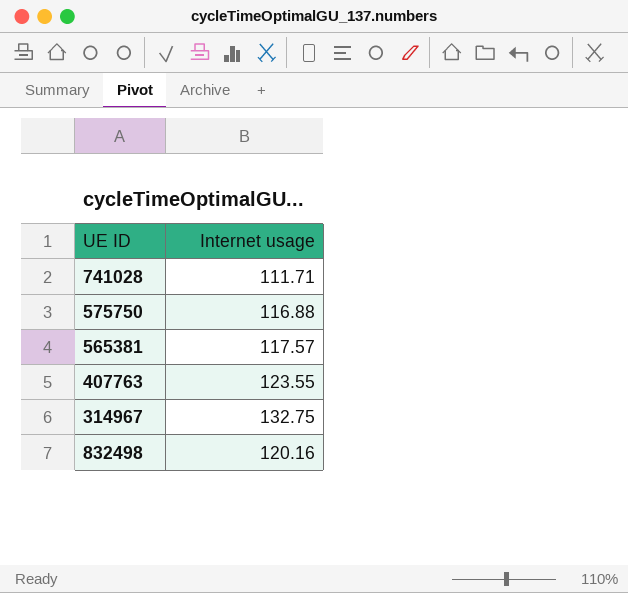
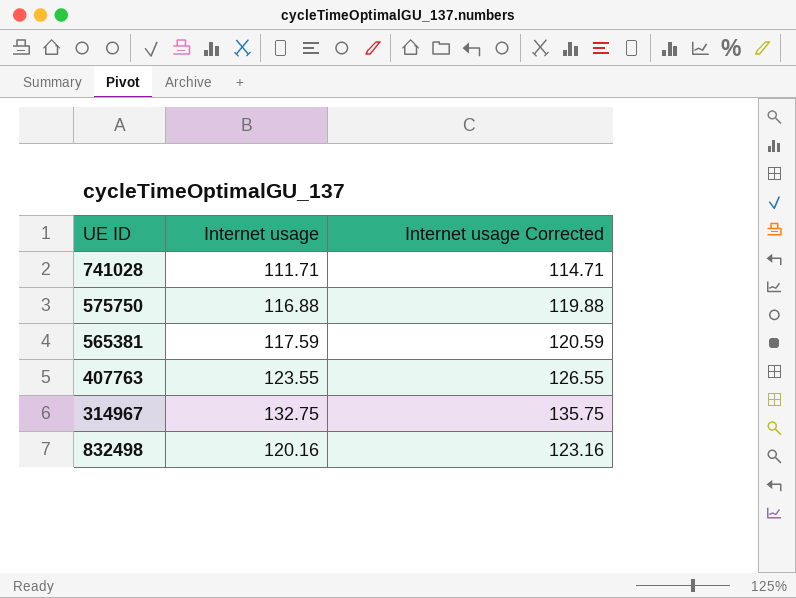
column Internet usage Corrected | formula: none -> [Internet usage] + 3
565381 | Internet usage: 117.57 -> 117.59

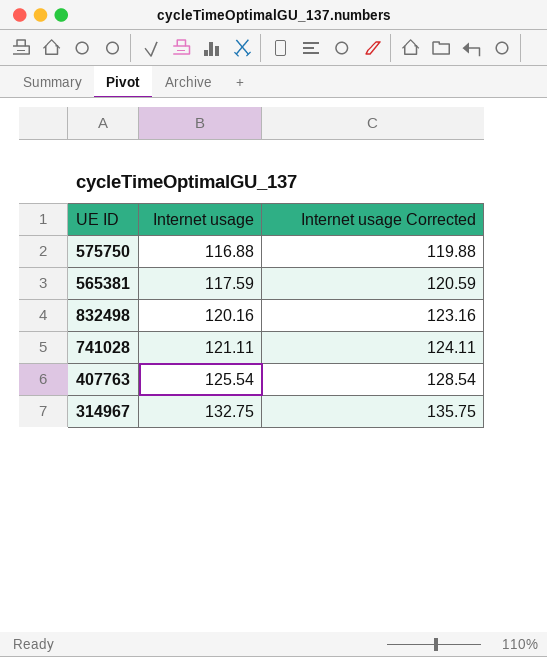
row order: none -> Internet usage ascending
741028 | Internet usage: 111.71 -> 121.11
741028 | Internet usage Corrected: 114.71 -> 124.11
407763 | Internet usage: 123.55 -> 125.54
407763 | Internet usage Corrected: 126.55 -> 128.54

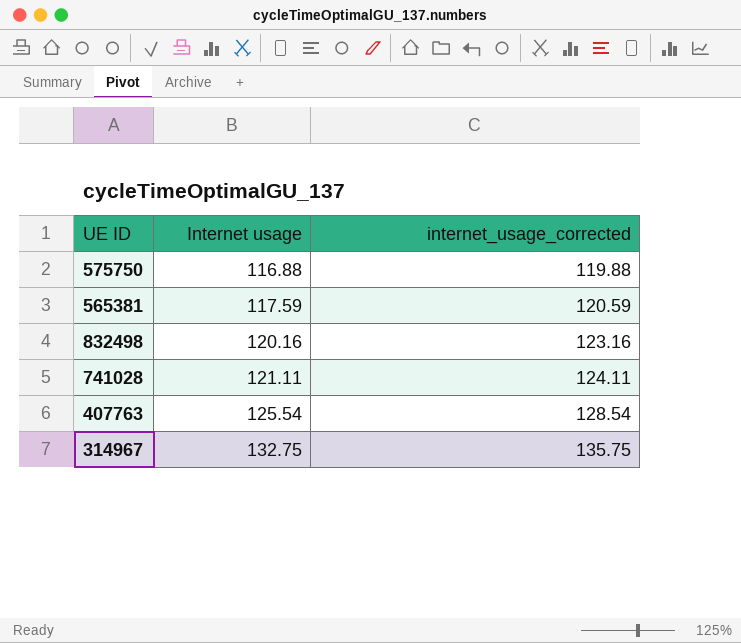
column name: Internet usage Corrected -> internet_usage_corrected

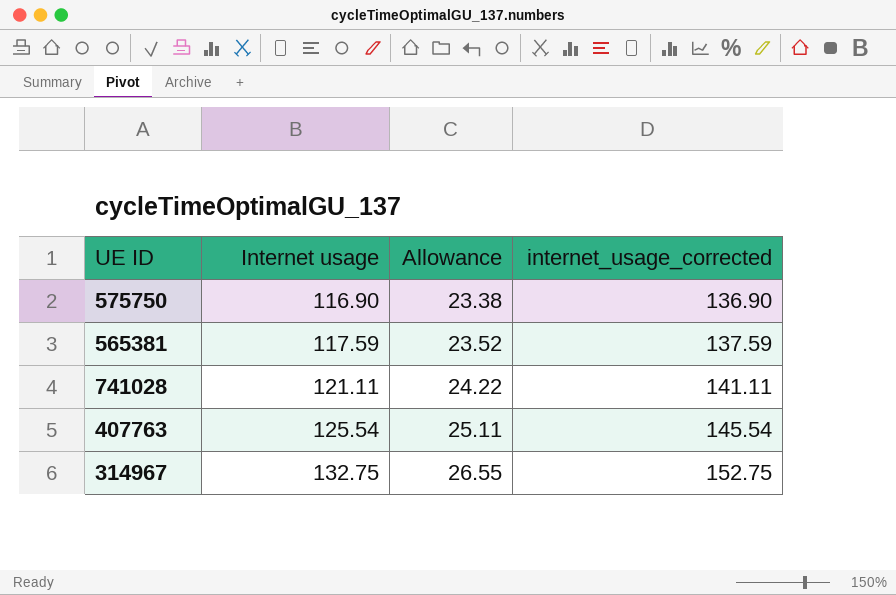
column Allowance | formula: none -> [Internet usage] * 0.2
column internet_usage_corrected | formula: [Internet usage] + 3 -> [Internet usage] + 20
row 832498: 120.16 | 123.16 -> none
575750 | Internet usage: 116.88 -> 116.90

